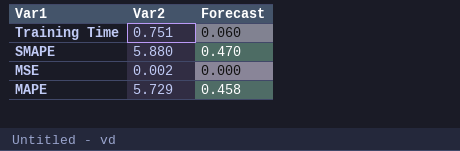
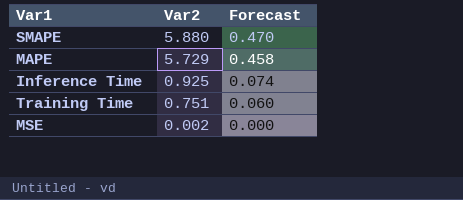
row order: Var1 descending -> Var2 descending
row Inference Time: none -> 0.925 | 0.074

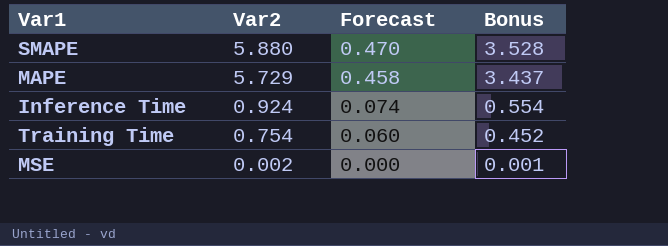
column Bonus | formula: none -> [Var2] * 0.6
Inference Time | Var2: 0.925 -> 0.924
Training Time | Var2: 0.751 -> 0.754

